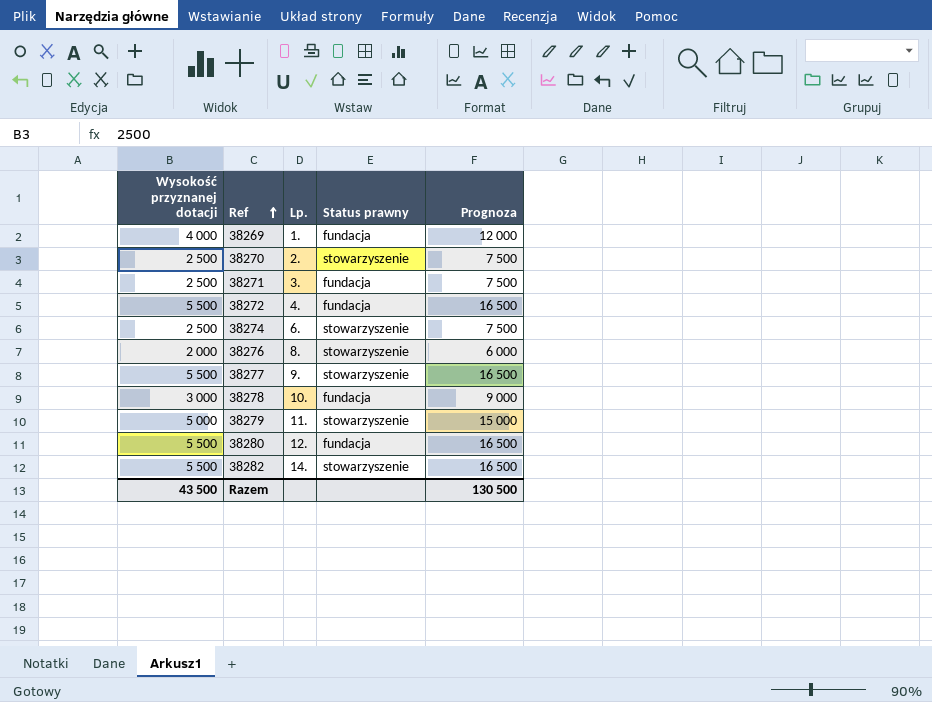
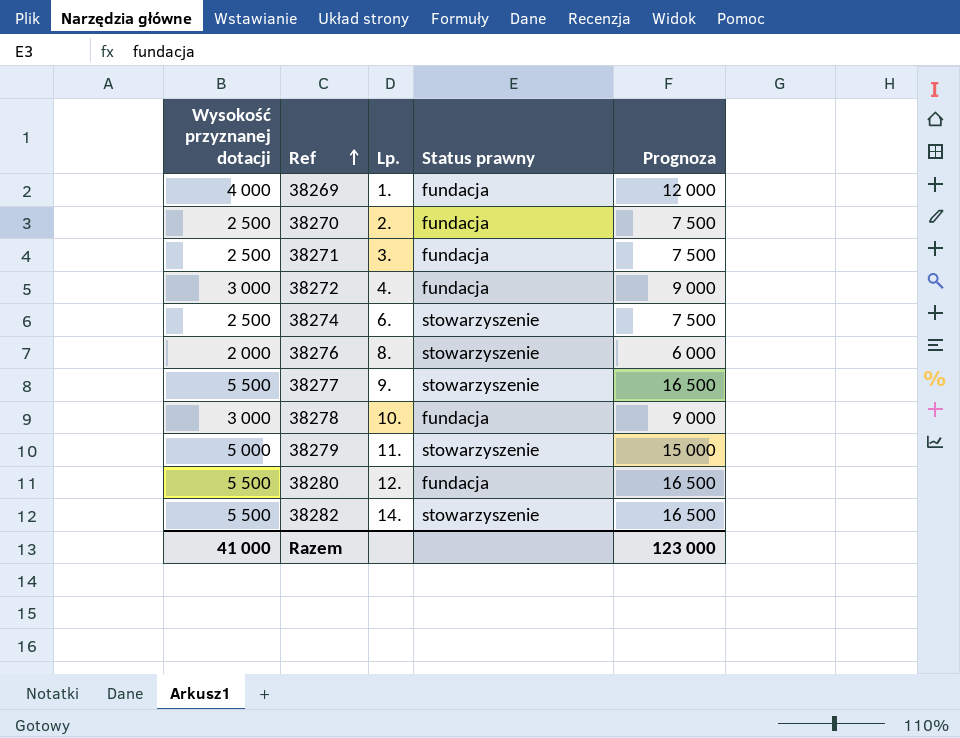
38270 | Status prawny: stowarzyszenie -> fundacja
38272 | Wysokość przyznanej dotacji: 5 500 -> 3 000
38272 | Prognoza: 16 500 -> 9 000
Razem | Wysokość przyznanej dotacji: 43 500 -> 41 000
Razem | Prognoza: 130 500 -> 123 000

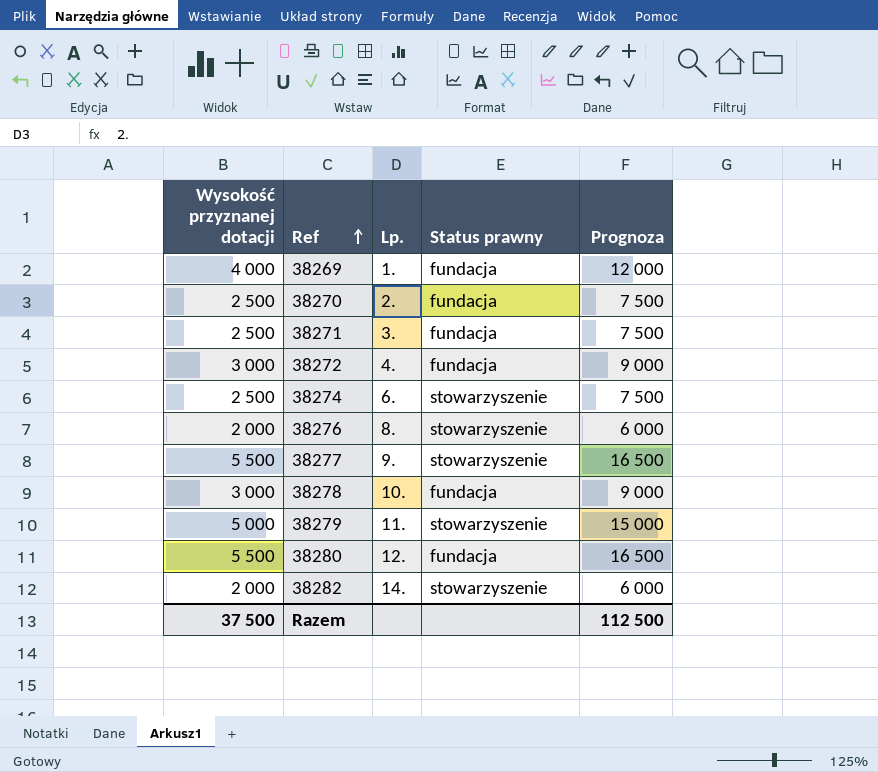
38282 | Wysokość przyznanej dotacji: 5 500 -> 2 000
38282 | Prognoza: 16 500 -> 6 000
Razem | Wysokość przyznanej dotacji: 41 000 -> 37 500
Razem | Prognoza: 123 000 -> 112 500

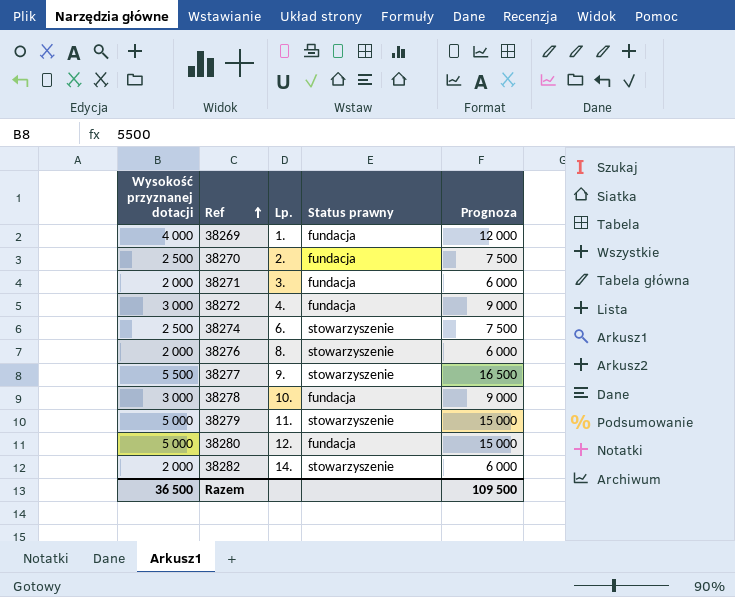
38271 | Wysokość przyznanej dotacji: 2 500 -> 2 000
38271 | Prognoza: 7 500 -> 6 000
38280 | Wysokość przyznanej dotacji: 5 500 -> 5 000
38280 | Prognoza: 16 500 -> 15 000
Razem | Wysokość przyznanej dotacji: 37 500 -> 36 500
Razem | Prognoza: 112 500 -> 109 500

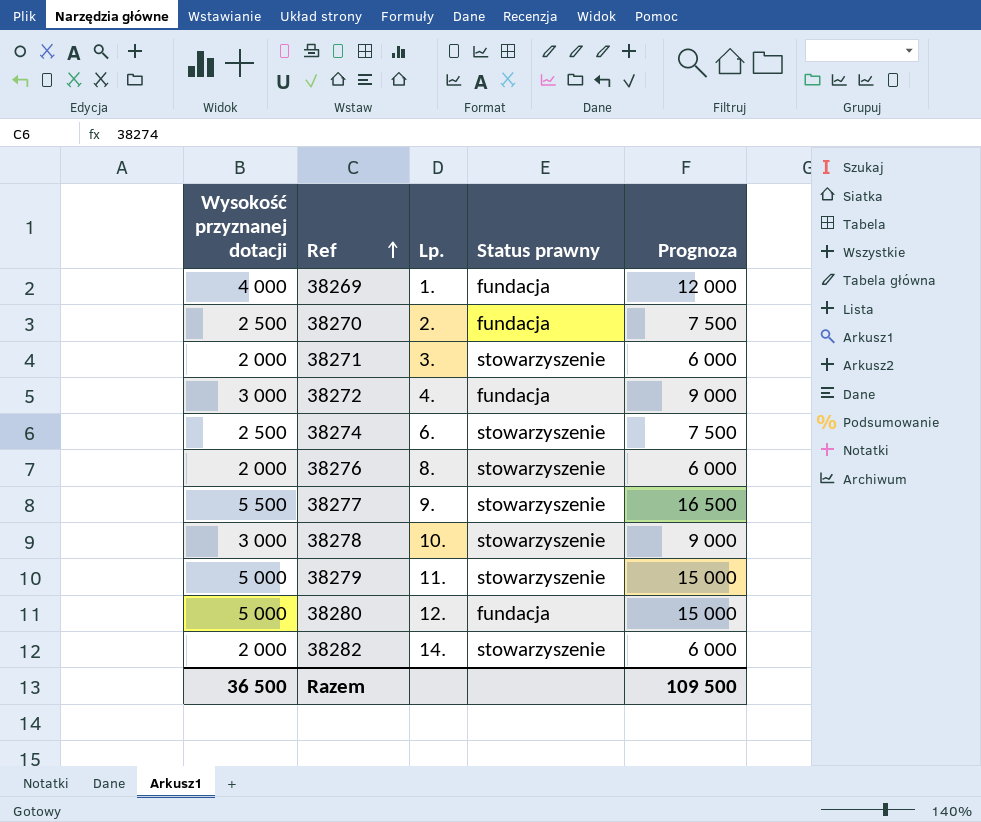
38271 | Status prawny: fundacja -> stowarzyszenie
38278 | Status prawny: fundacja -> stowarzyszenie

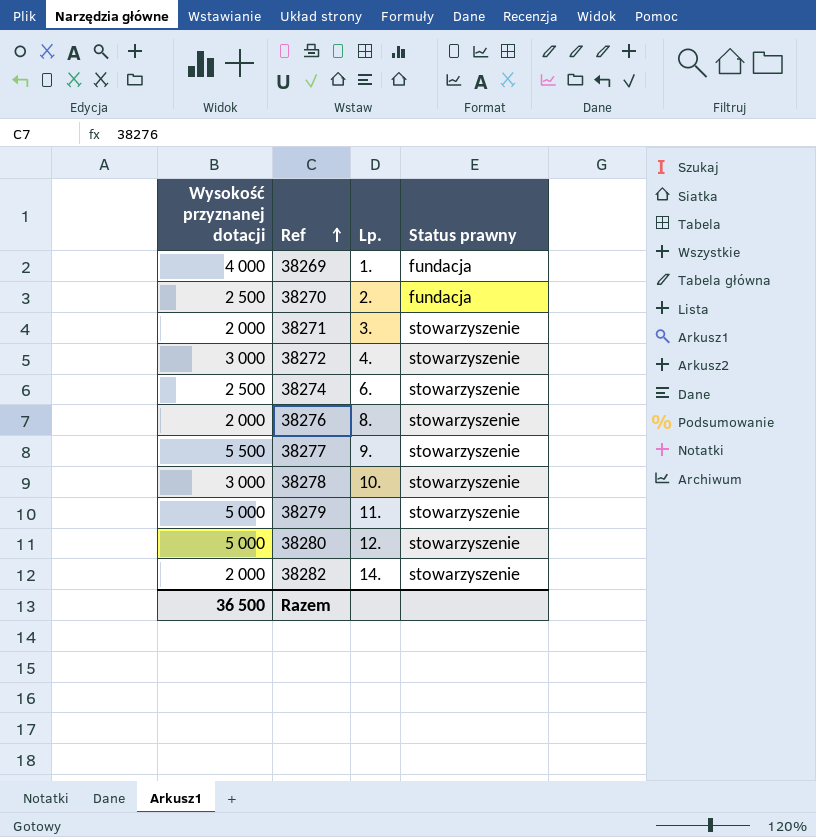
column Prognoza | formula: [Wysokość przyznanej dotacji] * 3 -> none
38272 | Status prawny: fundacja -> stowarzyszenie
38280 | Status prawny: fundacja -> stowarzyszenie

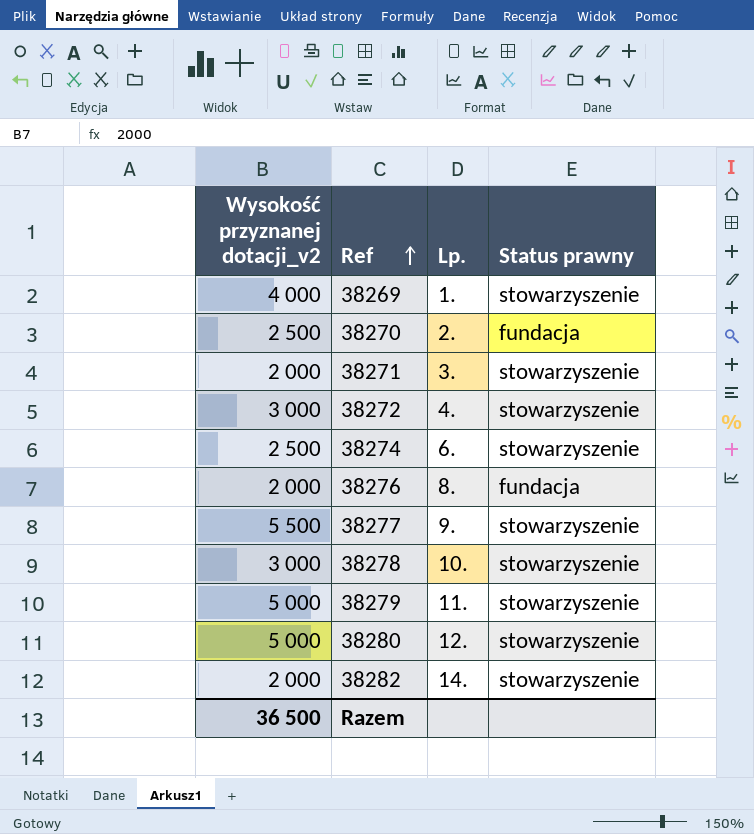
column name: Wysokość przyznanej dotacji -> Wysokość przyznanej dotacji_v2
38269 | Status prawny: fundacja -> stowarzyszenie
38276 | Status prawny: stowarzyszenie -> fundacja

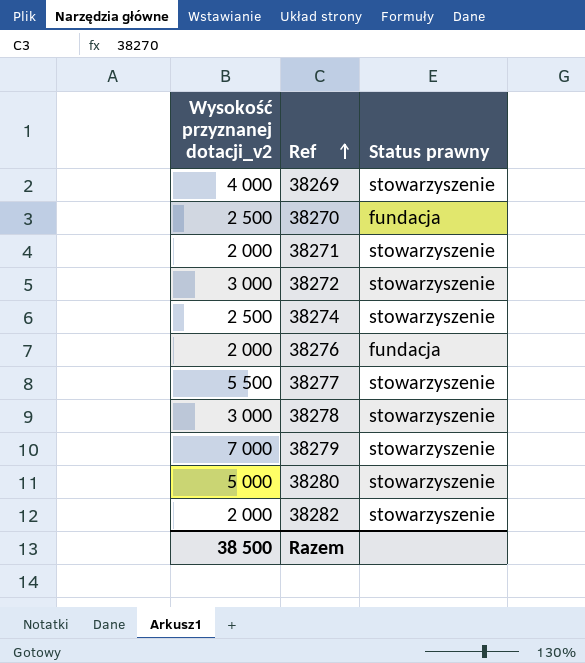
column Lp. | position: 3 -> none
38279 | Wysokość przyznanej dotacji_v2: 5 000 -> 7 000
Razem | Wysokość przyznanej dotacji_v2: 36 500 -> 38 500

